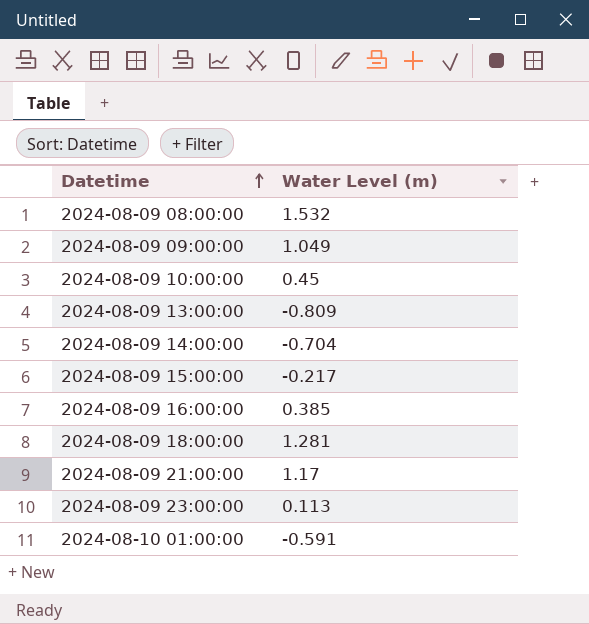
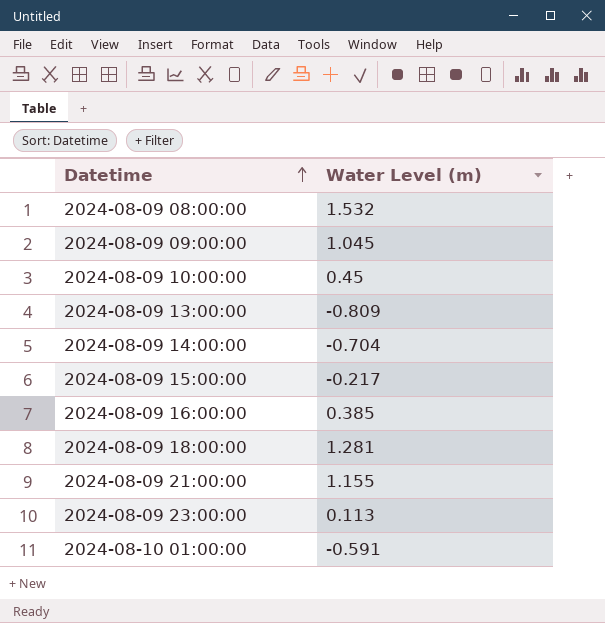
2024-08-09 09:00:00 | Water Level (m): 1.049 -> 1.045
2024-08-09 21:00:00 | Water Level (m): 1.17 -> 1.155

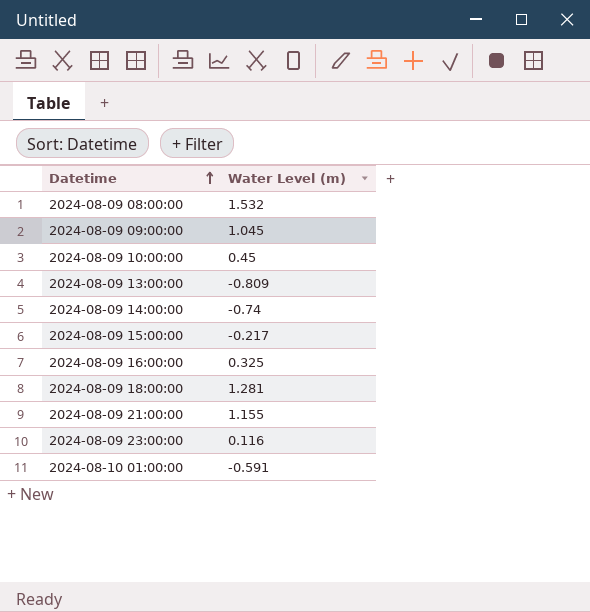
2024-08-09 14:00:00 | Water Level (m): -0.704 -> -0.74
2024-08-09 16:00:00 | Water Level (m): 0.385 -> 0.325
2024-08-09 23:00:00 | Water Level (m): 0.113 -> 0.116

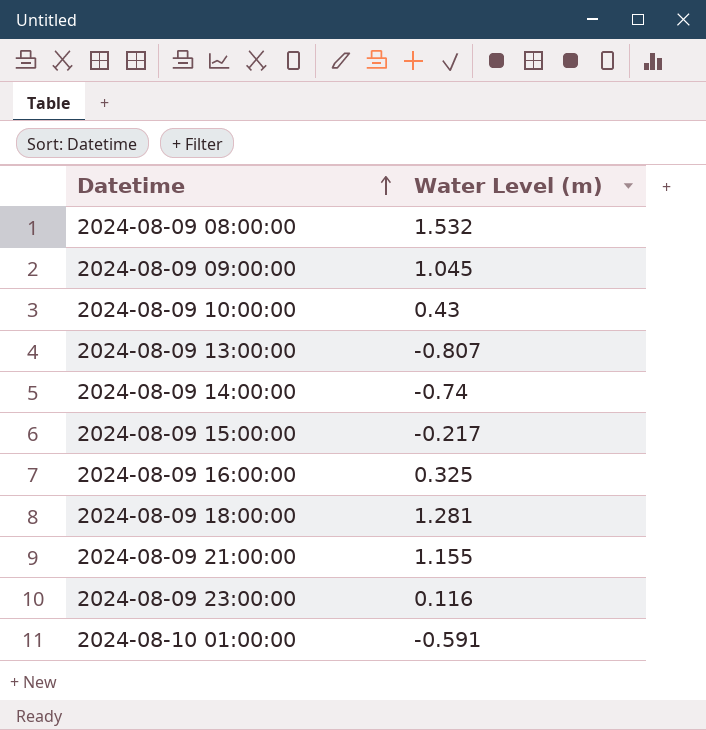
2024-08-09 10:00:00 | Water Level (m): 0.45 -> 0.43
2024-08-09 13:00:00 | Water Level (m): -0.809 -> -0.807

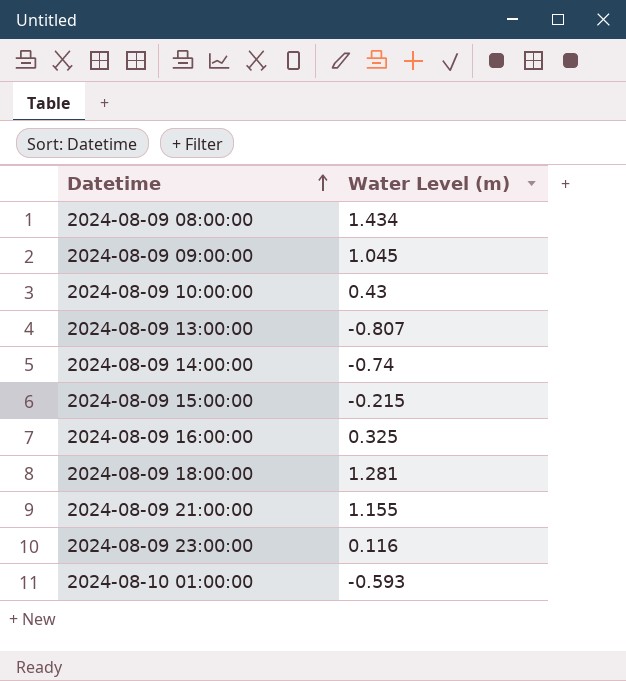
2024-08-09 08:00:00 | Water Level (m): 1.532 -> 1.434
2024-08-09 15:00:00 | Water Level (m): -0.217 -> -0.215
2024-08-10 01:00:00 | Water Level (m): -0.591 -> -0.593

